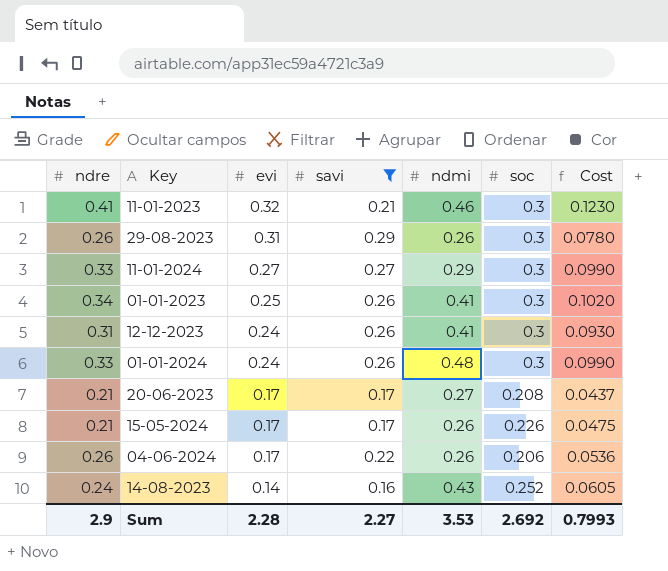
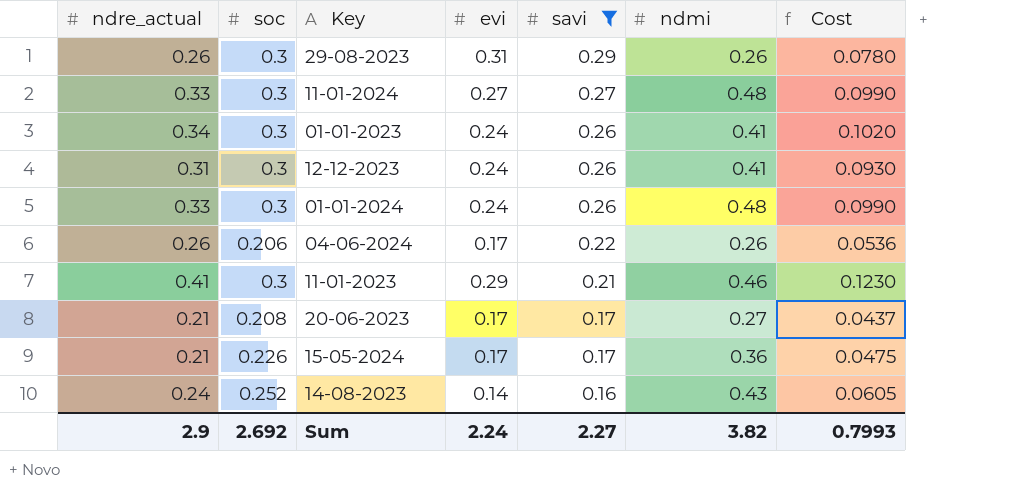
row order: evi descending -> savi descending
column name: ndre -> ndre_actual
column soc | position: 6 -> 2
11-01-2024 | ndmi: 0.29 -> 0.48
01-01-2023 | evi: 0.25 -> 0.24
11-01-2023 | evi: 0.32 -> 0.29
15-05-2024 | ndmi: 0.26 -> 0.36
Sum | evi: 2.28 -> 2.24
Sum | ndmi: 3.53 -> 3.82

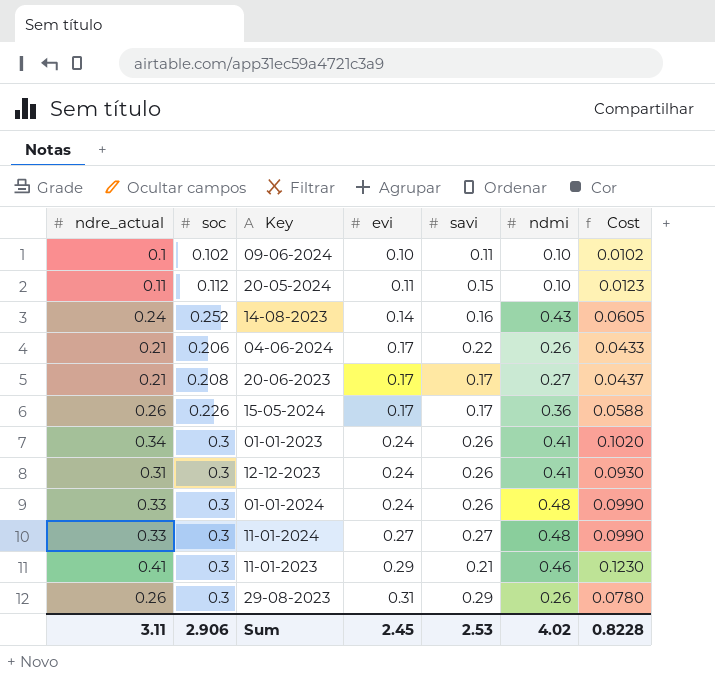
filter: savi >= 0.16 -> none
row order: savi descending -> evi ascending
04-06-2024 | ndre_actual: 0.26 -> 0.21
04-06-2024 | Cost: 0.0536 -> 0.0433
15-05-2024 | ndre_actual: 0.21 -> 0.26
15-05-2024 | Cost: 0.0475 -> 0.0588
Sum | ndre_actual: 2.9 -> 3.11
Sum | soc: 2.692 -> 2.906
Sum | evi: 2.24 -> 2.45
Sum | savi: 2.27 -> 2.53
Sum | ndmi: 3.82 -> 4.02
Sum | Cost: 0.7993 -> 0.8228

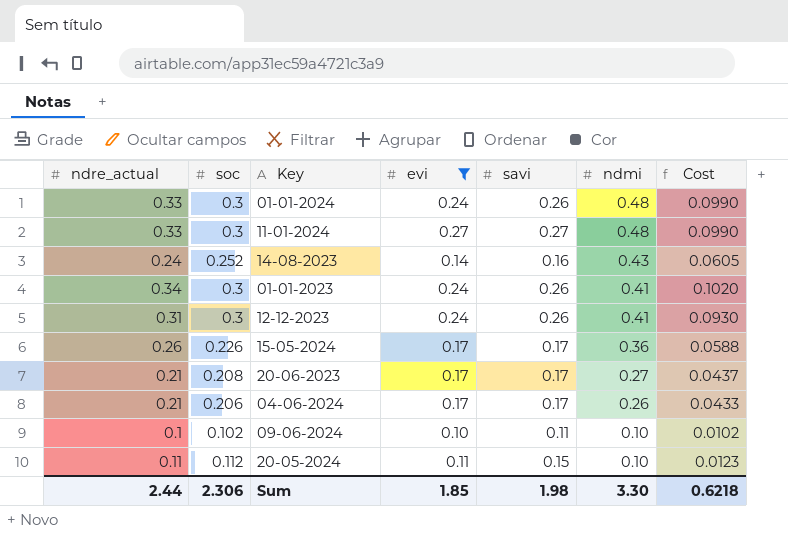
filter: none -> evi <= 0.27
row order: evi ascending -> ndmi descending
04-06-2024 | savi: 0.22 -> 0.17
Sum | ndre_actual: 3.11 -> 2.44
Sum | soc: 2.906 -> 2.306
Sum | evi: 2.45 -> 1.85
Sum | savi: 2.53 -> 1.98
Sum | ndmi: 4.02 -> 3.30
Sum | Cost: 0.8228 -> 0.6218

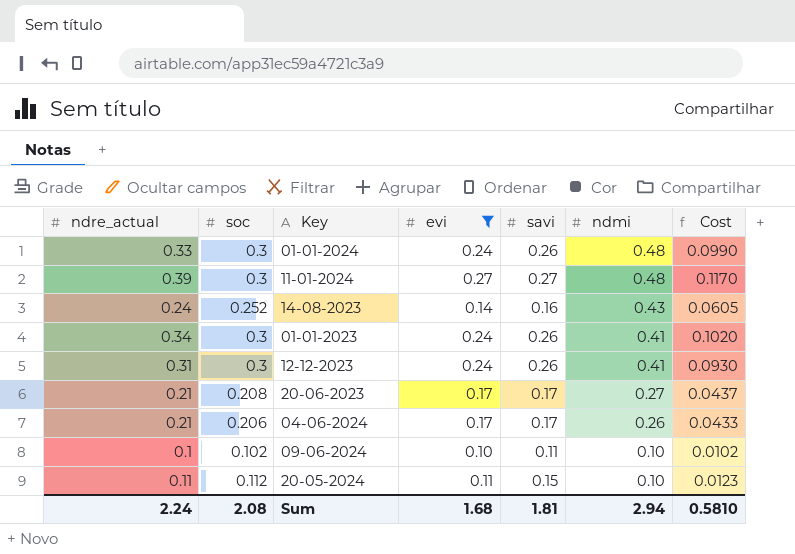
row 15-05-2024: 0.26 | 0.226 | 0.17 | 0.17 | 0.36 | 0.0588 -> none
11-01-2024 | ndre_actual: 0.33 -> 0.39
11-01-2024 | Cost: 0.0990 -> 0.1170
Sum | ndre_actual: 2.44 -> 2.24
Sum | soc: 2.306 -> 2.08
Sum | evi: 1.85 -> 1.68
Sum | savi: 1.98 -> 1.81
Sum | ndmi: 3.30 -> 2.94
Sum | Cost: 0.6218 -> 0.5810

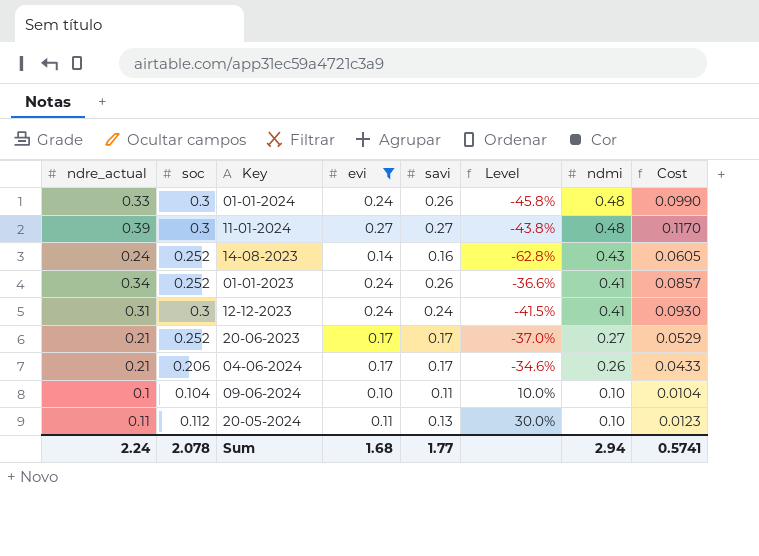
column Level | formula: none -> ([savi] - [ndmi]) / [ndmi]
01-01-2023 | soc: 0.3 -> 0.252
01-01-2023 | Cost: 0.1020 -> 0.0857
12-12-2023 | savi: 0.26 -> 0.24
20-06-2023 | soc: 0.208 -> 0.252
20-06-2023 | Cost: 0.0437 -> 0.0529
09-06-2024 | soc: 0.102 -> 0.104
09-06-2024 | Cost: 0.0102 -> 0.0104
20-05-2024 | savi: 0.15 -> 0.13
Sum | soc: 2.08 -> 2.078
Sum | savi: 1.81 -> 1.77
Sum | Cost: 0.5810 -> 0.5741

